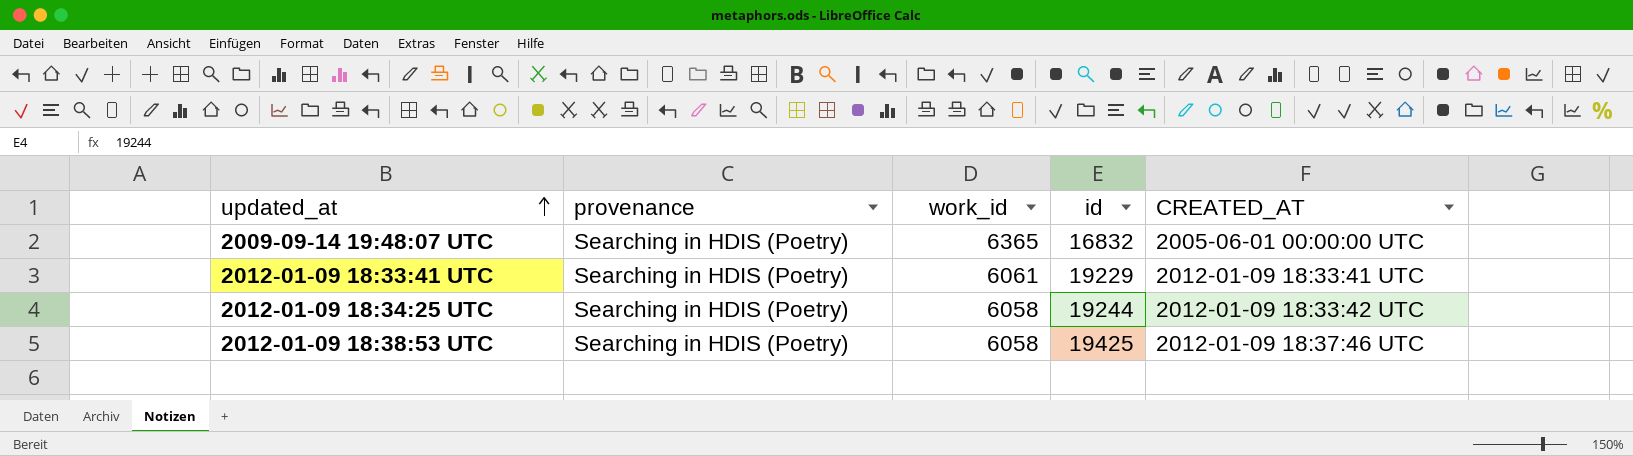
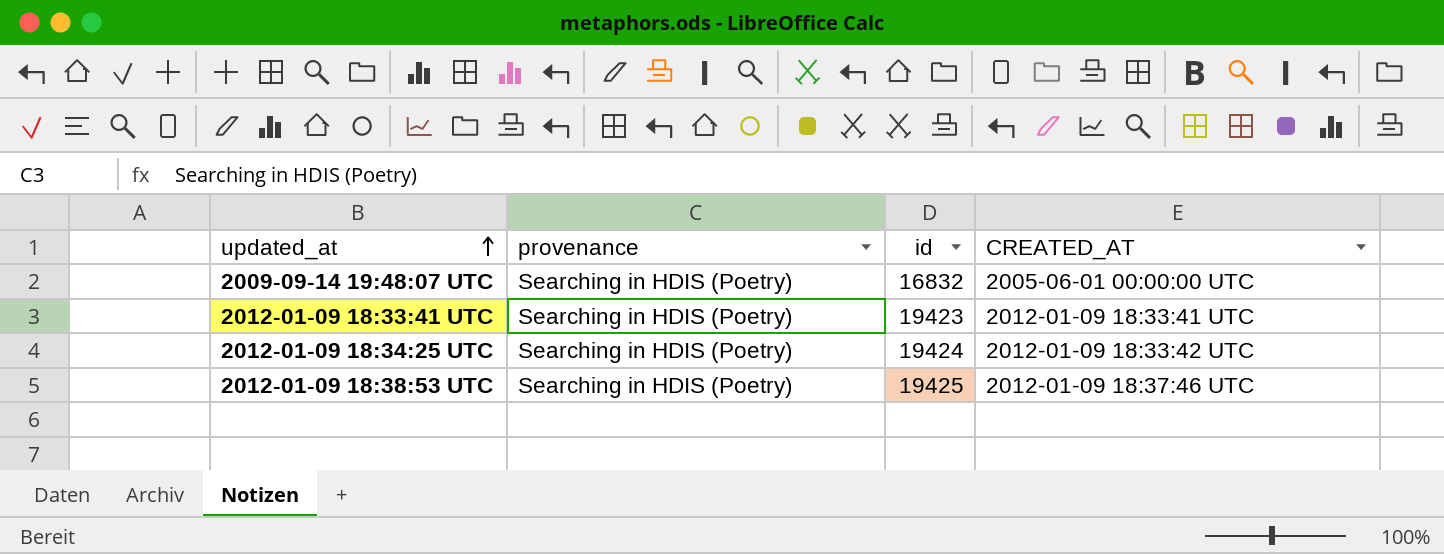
column work_id | position: 3 -> none
2012-01-09 18:33:41 UTC | id: 19229 -> 19423
2012-01-09 18:34:25 UTC | id: 19244 -> 19424

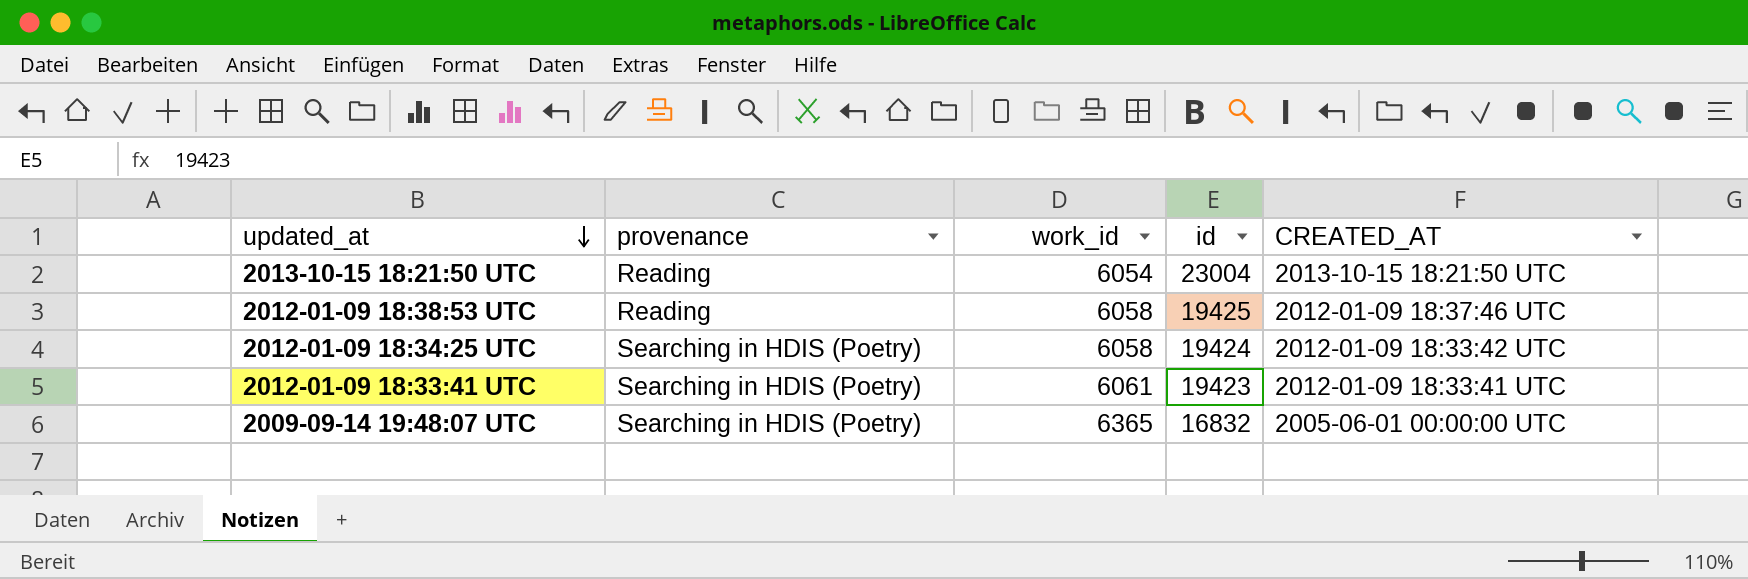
row order: updated_at ascending -> updated_at descending
column work_id | position: none -> 3
row 2013-10-15 18:21:50 UTC: none -> Reading | 6054 | 23004 | 2013-10-15 18:21:50 UTC
2012-01-09 18:38:53 UTC | provenance: Searching in HDIS (Poetry) -> Reading

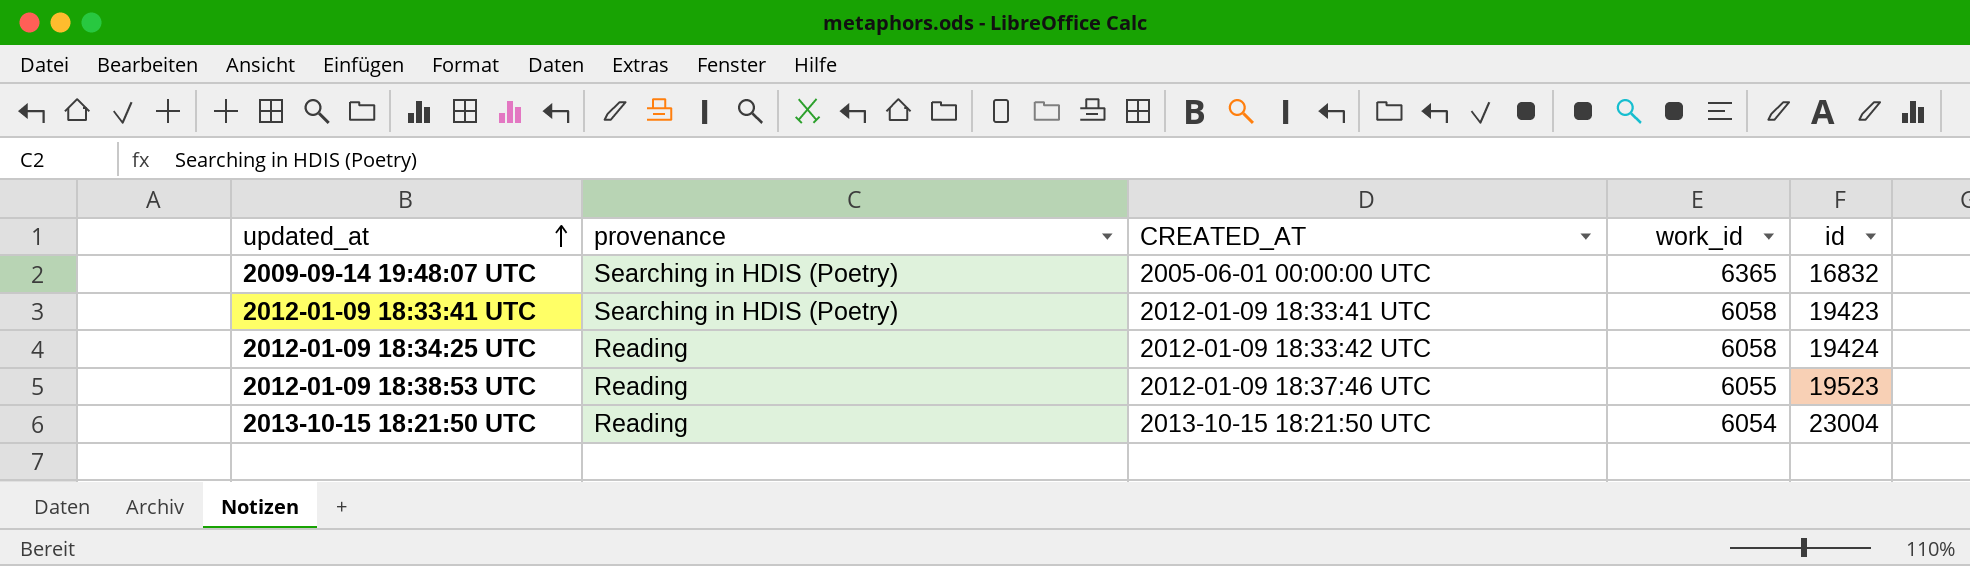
row order: updated_at descending -> updated_at ascending
column CREATED_AT | position: 5 -> 3
2012-01-09 18:33:41 UTC | work_id: 6061 -> 6058
2012-01-09 18:34:25 UTC | provenance: Searching in HDIS (Poetry) -> Reading
2012-01-09 18:38:53 UTC | work_id: 6058 -> 6055
2012-01-09 18:38:53 UTC | id: 19425 -> 19523

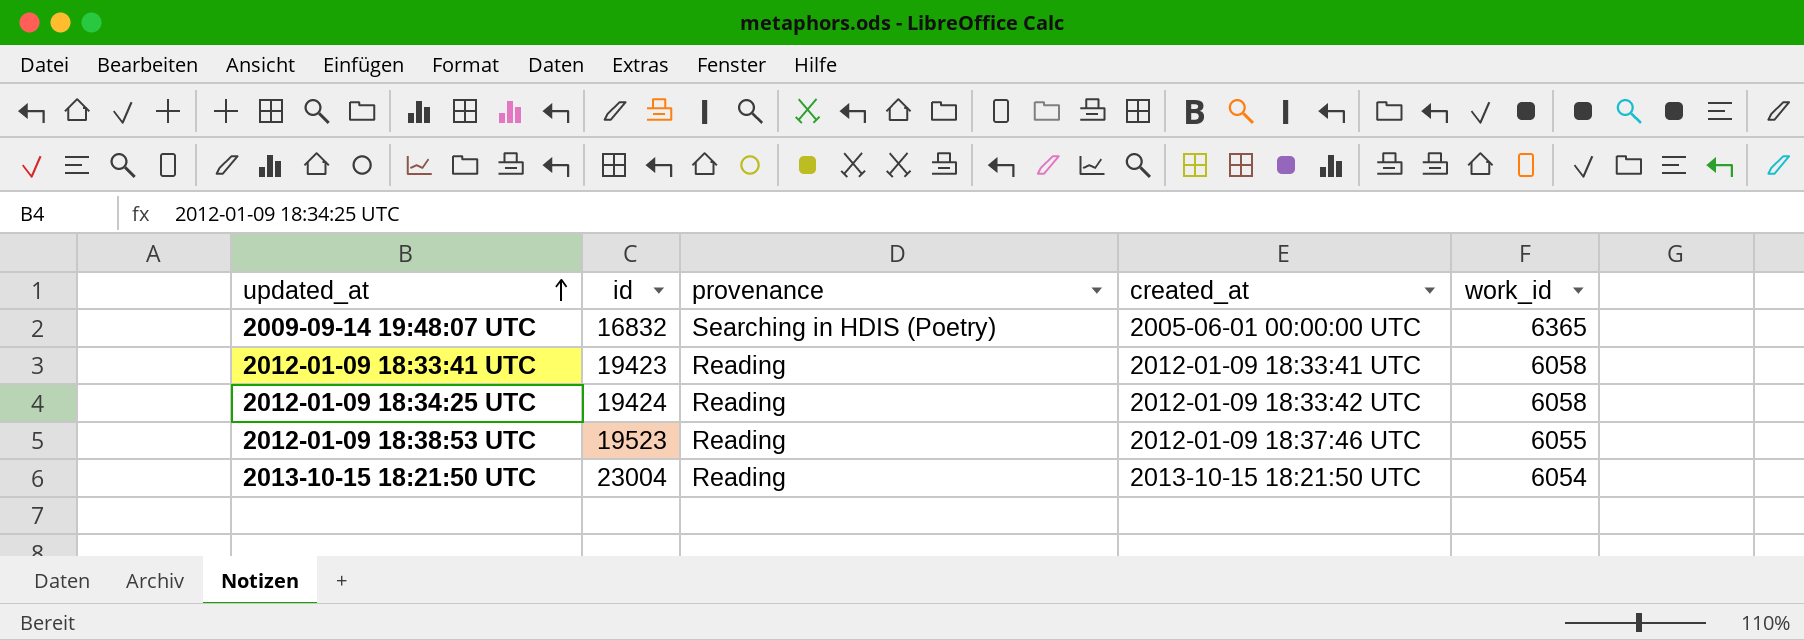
column id | position: 5 -> 2
column name: CREATED_AT -> created_at
2012-01-09 18:33:41 UTC | provenance: Searching in HDIS (Poetry) -> Reading

